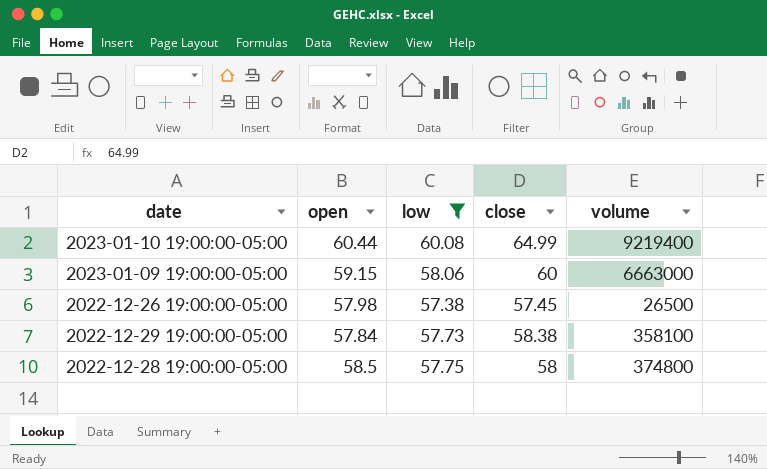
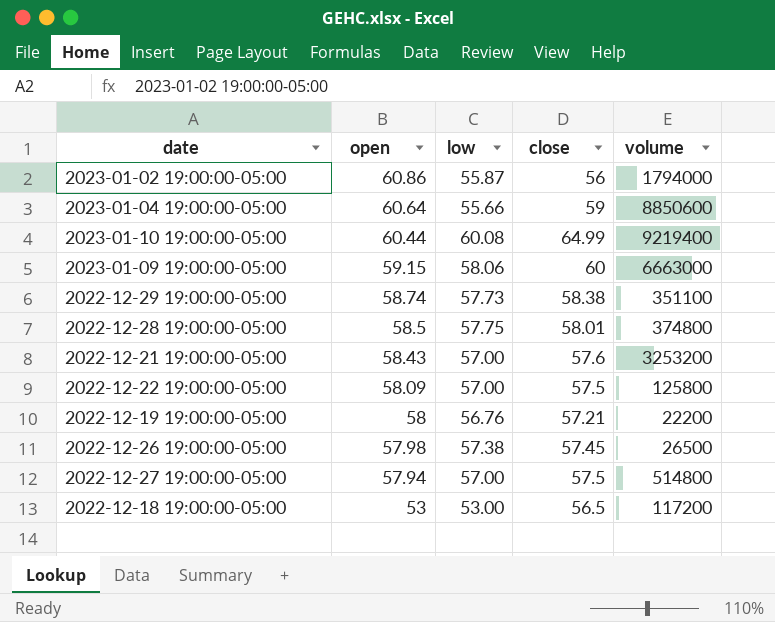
filter: low >= 57.38 -> none
row order: none -> open descending
2022-12-29 19:00:00-05:00 | open: 57.84 -> 58.74
2022-12-29 19:00:00-05:00 | volume: 358100 -> 351100
2022-12-28 19:00:00-05:00 | close: 58 -> 58.01

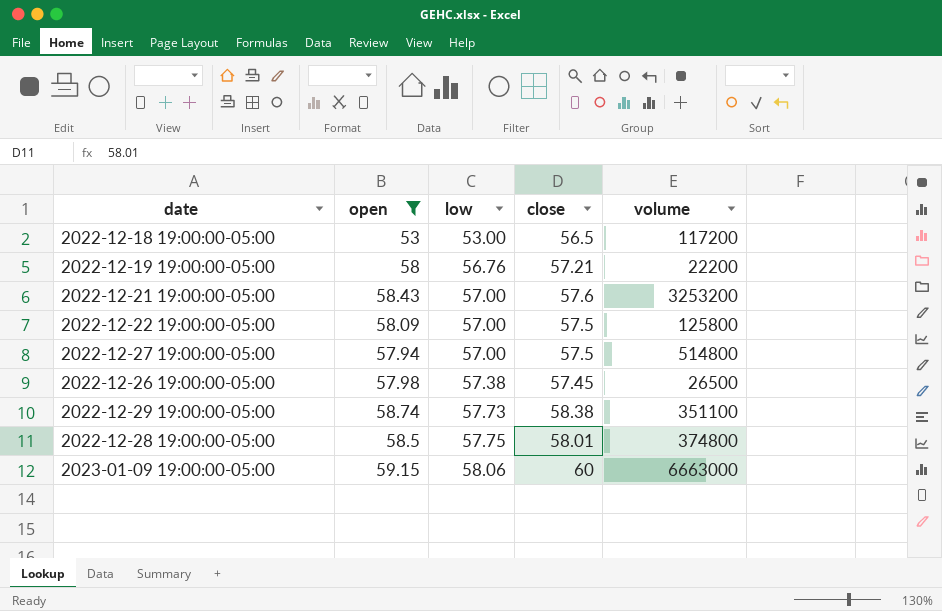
filter: none -> open <= 59.15
row order: open descending -> low ascending

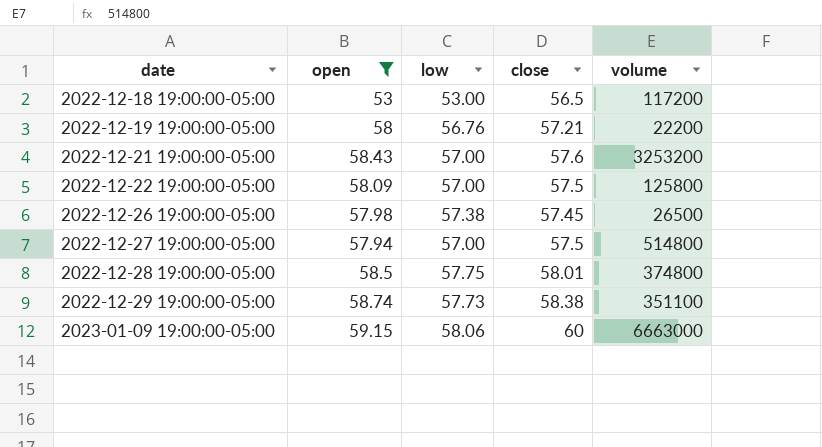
row order: low ascending -> date ascending

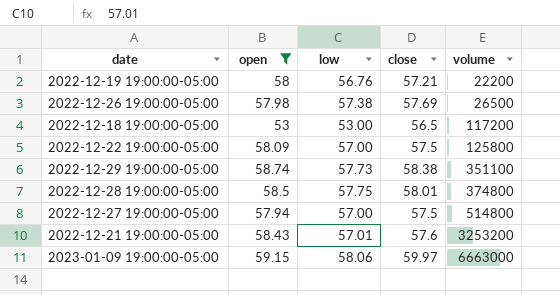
row order: date ascending -> volume ascending
2022-12-26 19:00:00-05:00 | close: 57.45 -> 57.69
2022-12-21 19:00:00-05:00 | low: 57.00 -> 57.01
2023-01-09 19:00:00-05:00 | close: 60 -> 59.97

